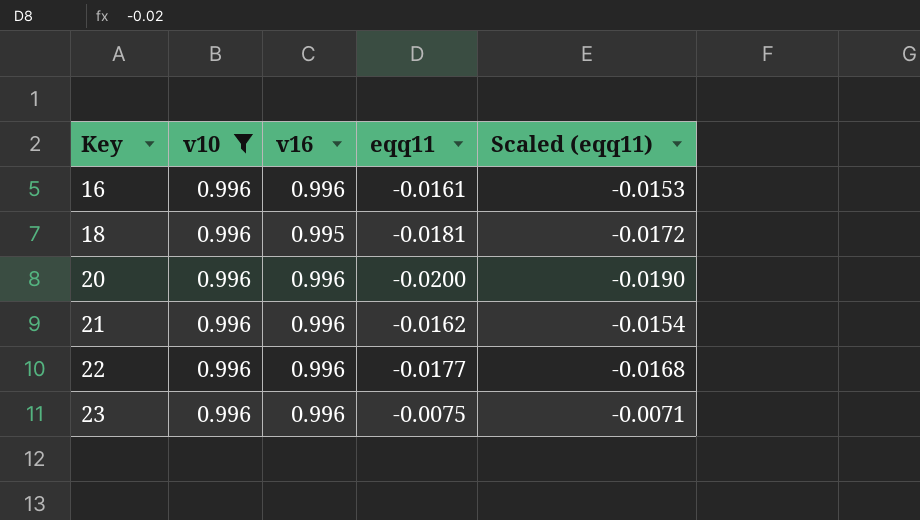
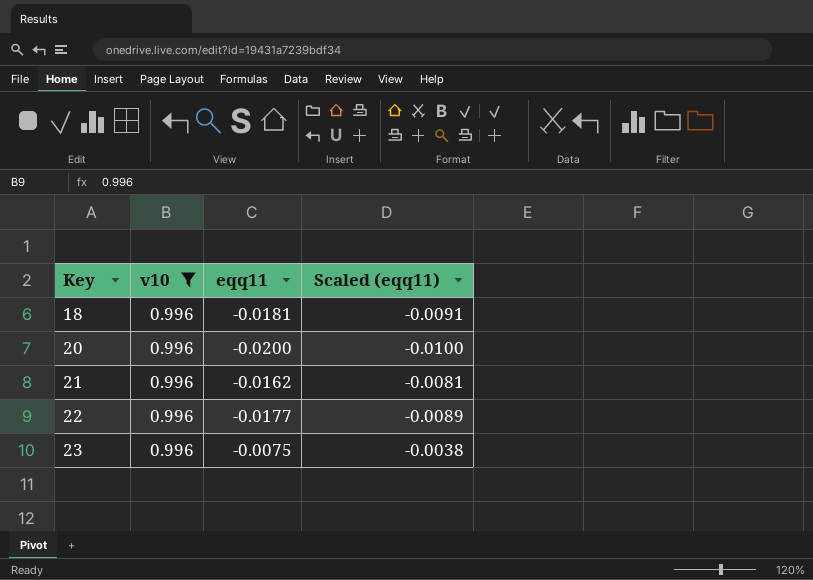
column v16 | position: 3 -> none
column Scaled (eqq11) | formula: [eqq11] * 0.95 -> [eqq11] * 0.5
row 16: 0.996 | 0.996 | -0.0161 | -0.0153 -> none

